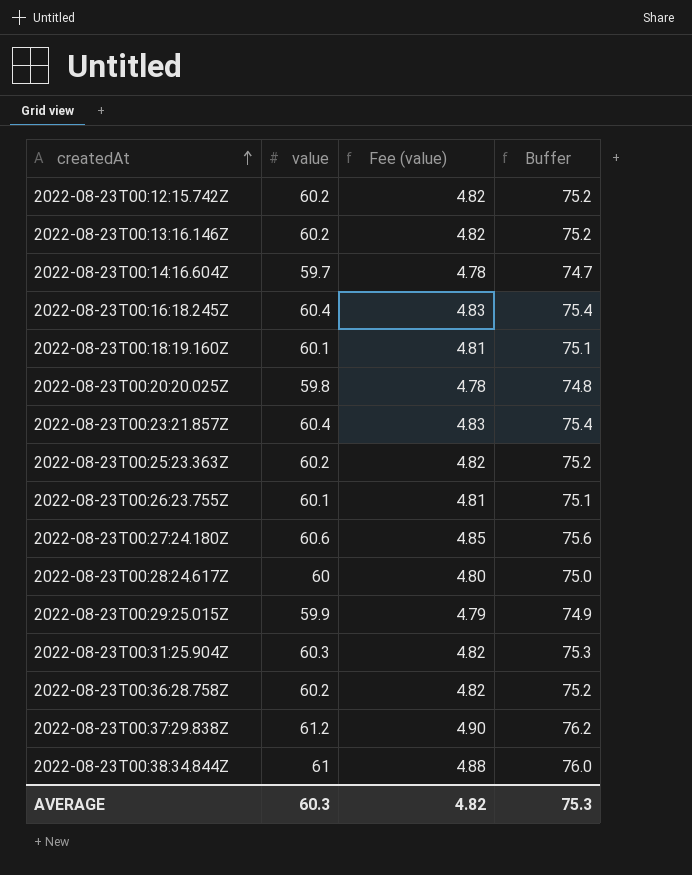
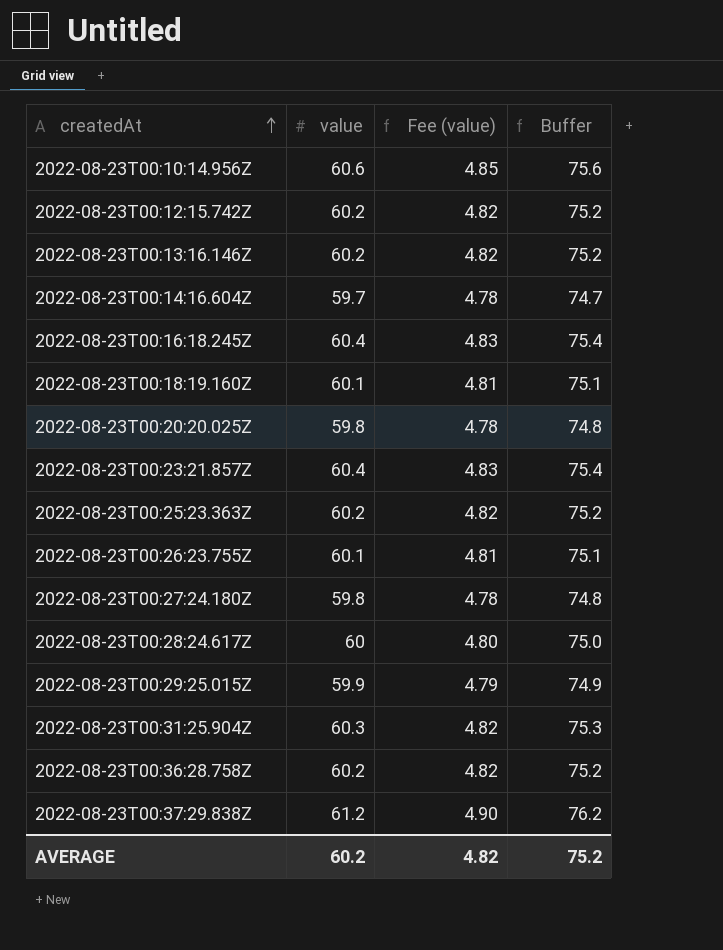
row 2022-08-23T00:38:34.844Z: 61 | 4.88 | 76.0 -> none
row 2022-08-23T00:10:14.956Z: none -> 60.6 | 4.85 | 75.6
2022-08-23T00:27:24.180Z | value: 60.6 -> 59.8
2022-08-23T00:27:24.180Z | Fee (value): 4.85 -> 4.78
2022-08-23T00:27:24.180Z | Buffer: 75.6 -> 74.8
AVERAGE | value: 60.3 -> 60.2
AVERAGE | Buffer: 75.3 -> 75.2

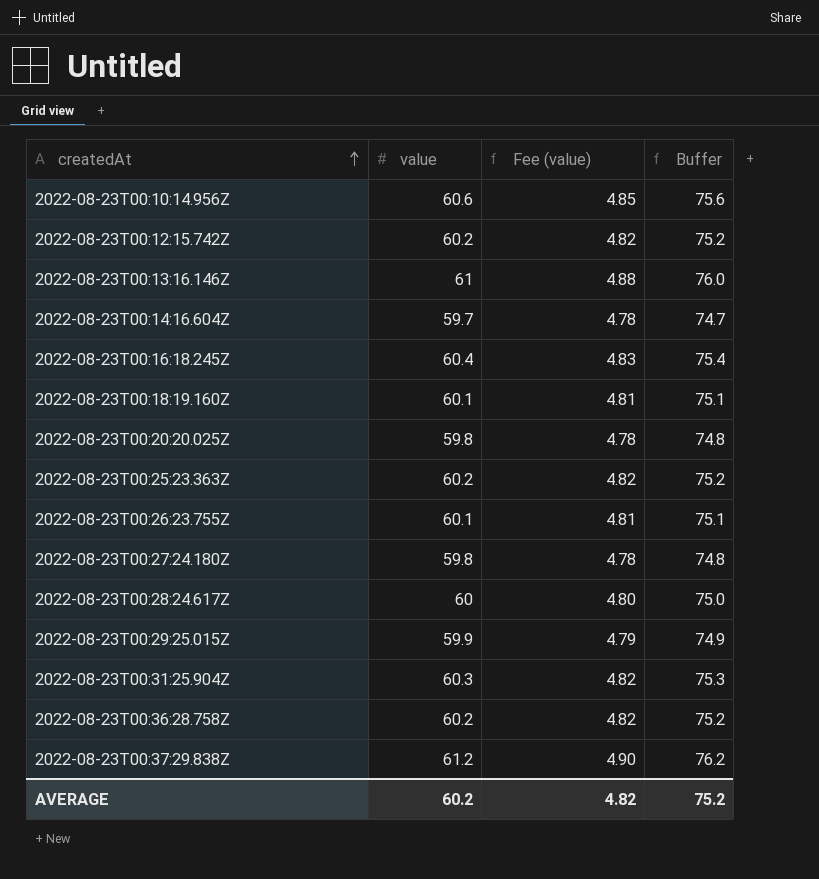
row 2022-08-23T00:23:21.857Z: 60.4 | 4.83 | 75.4 -> none
2022-08-23T00:13:16.146Z | value: 60.2 -> 61
2022-08-23T00:13:16.146Z | Fee (value): 4.82 -> 4.88
2022-08-23T00:13:16.146Z | Buffer: 75.2 -> 76.0

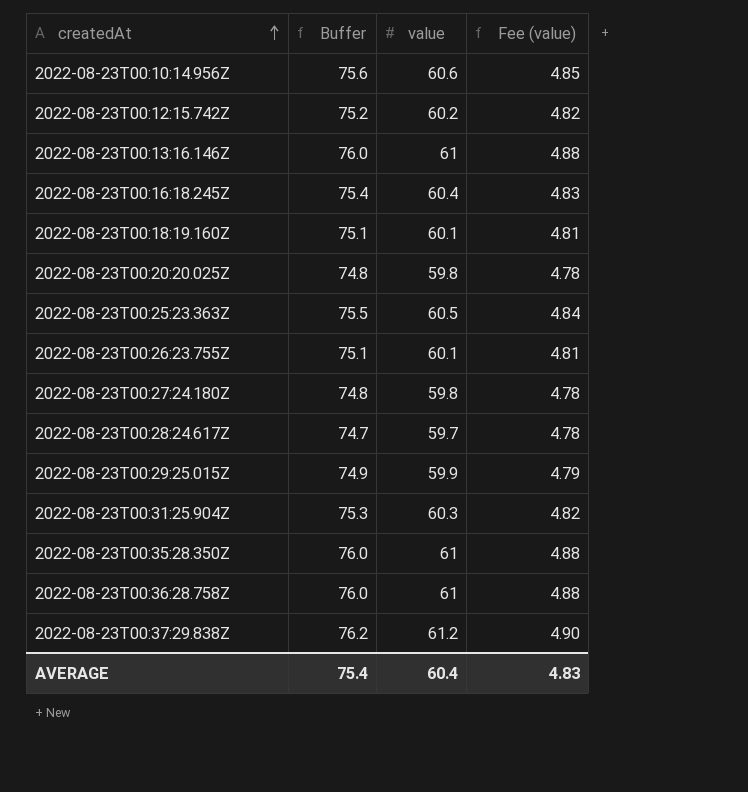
column Buffer | position: 4 -> 2
row 2022-08-23T00:14:16.604Z: 59.7 | 4.78 | 74.7 -> none
2022-08-23T00:25:23.363Z | Buffer: 75.2 -> 75.5
2022-08-23T00:25:23.363Z | value: 60.2 -> 60.5
2022-08-23T00:25:23.363Z | Fee (value): 4.82 -> 4.84
2022-08-23T00:28:24.617Z | Buffer: 75.0 -> 74.7
2022-08-23T00:28:24.617Z | value: 60 -> 59.7
2022-08-23T00:28:24.617Z | Fee (value): 4.80 -> 4.78
row 2022-08-23T00:35:28.350Z: none -> 76.0 | 61 | 4.88
2022-08-23T00:36:28.758Z | Buffer: 75.2 -> 76.0
2022-08-23T00:36:28.758Z | value: 60.2 -> 61
2022-08-23T00:36:28.758Z | Fee (value): 4.82 -> 4.88
AVERAGE | Buffer: 75.2 -> 75.4
AVERAGE | value: 60.2 -> 60.4
AVERAGE | Fee (value): 4.82 -> 4.83

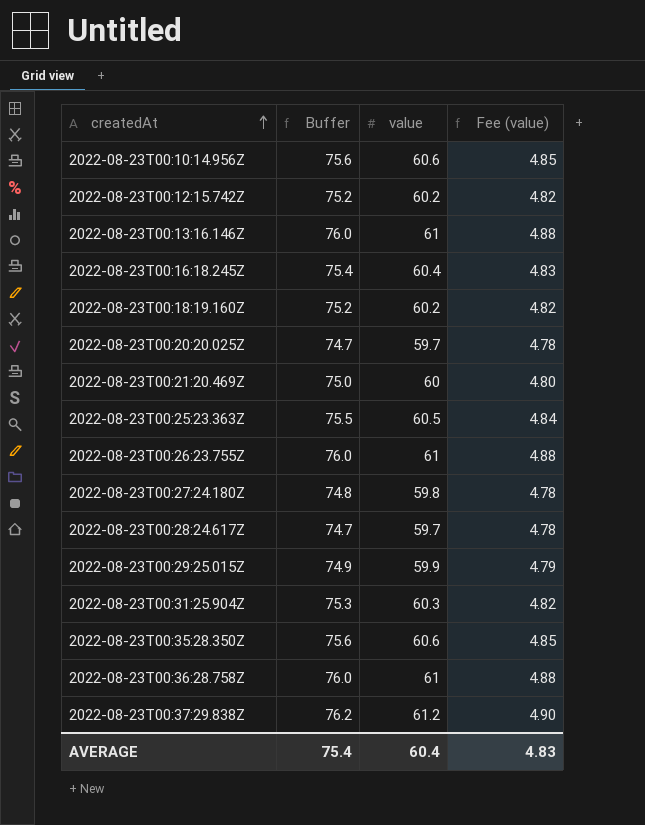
2022-08-23T00:18:19.160Z | Buffer: 75.1 -> 75.2
2022-08-23T00:18:19.160Z | value: 60.1 -> 60.2
2022-08-23T00:18:19.160Z | Fee (value): 4.81 -> 4.82
2022-08-23T00:20:20.025Z | Buffer: 74.8 -> 74.7
2022-08-23T00:20:20.025Z | value: 59.8 -> 59.7
row 2022-08-23T00:21:20.469Z: none -> 75.0 | 60 | 4.80
2022-08-23T00:26:23.755Z | Buffer: 75.1 -> 76.0
2022-08-23T00:26:23.755Z | value: 60.1 -> 61
2022-08-23T00:26:23.755Z | Fee (value): 4.81 -> 4.88
2022-08-23T00:35:28.350Z | Buffer: 76.0 -> 75.6
2022-08-23T00:35:28.350Z | value: 61 -> 60.6
2022-08-23T00:35:28.350Z | Fee (value): 4.88 -> 4.85

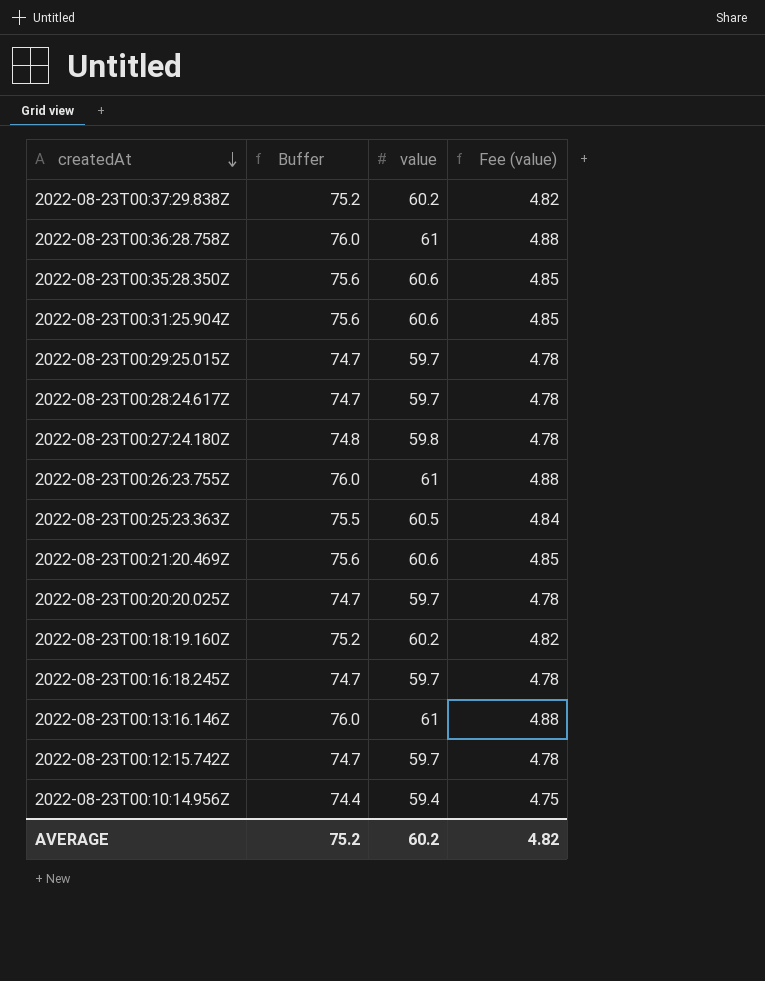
row order: createdAt ascending -> createdAt descending
2022-08-23T00:37:29.838Z | Buffer: 76.2 -> 75.2
2022-08-23T00:37:29.838Z | value: 61.2 -> 60.2
2022-08-23T00:37:29.838Z | Fee (value): 4.90 -> 4.82
2022-08-23T00:31:25.904Z | Buffer: 75.3 -> 75.6
2022-08-23T00:31:25.904Z | value: 60.3 -> 60.6
2022-08-23T00:31:25.904Z | Fee (value): 4.82 -> 4.85
2022-08-23T00:29:25.015Z | Buffer: 74.9 -> 74.7
2022-08-23T00:29:25.015Z | value: 59.9 -> 59.7
2022-08-23T00:29:25.015Z | Fee (value): 4.79 -> 4.78
2022-08-23T00:21:20.469Z | Buffer: 75.0 -> 75.6
2022-08-23T00:21:20.469Z | value: 60 -> 60.6
2022-08-23T00:21:20.469Z | Fee (value): 4.80 -> 4.85
2022-08-23T00:16:18.245Z | Buffer: 75.4 -> 74.7
2022-08-23T00:16:18.245Z | value: 60.4 -> 59.7
2022-08-23T00:16:18.245Z | Fee (value): 4.83 -> 4.78
2022-08-23T00:12:15.742Z | Buffer: 75.2 -> 74.7
2022-08-23T00:12:15.742Z | value: 60.2 -> 59.7
2022-08-23T00:12:15.742Z | Fee (value): 4.82 -> 4.78
2022-08-23T00:10:14.956Z | Buffer: 75.6 -> 74.4
2022-08-23T00:10:14.956Z | value: 60.6 -> 59.4
2022-08-23T00:10:14.956Z | Fee (value): 4.85 -> 4.75
AVERAGE | Buffer: 75.4 -> 75.2
AVERAGE | value: 60.4 -> 60.2
AVERAGE | Fee (value): 4.83 -> 4.82

